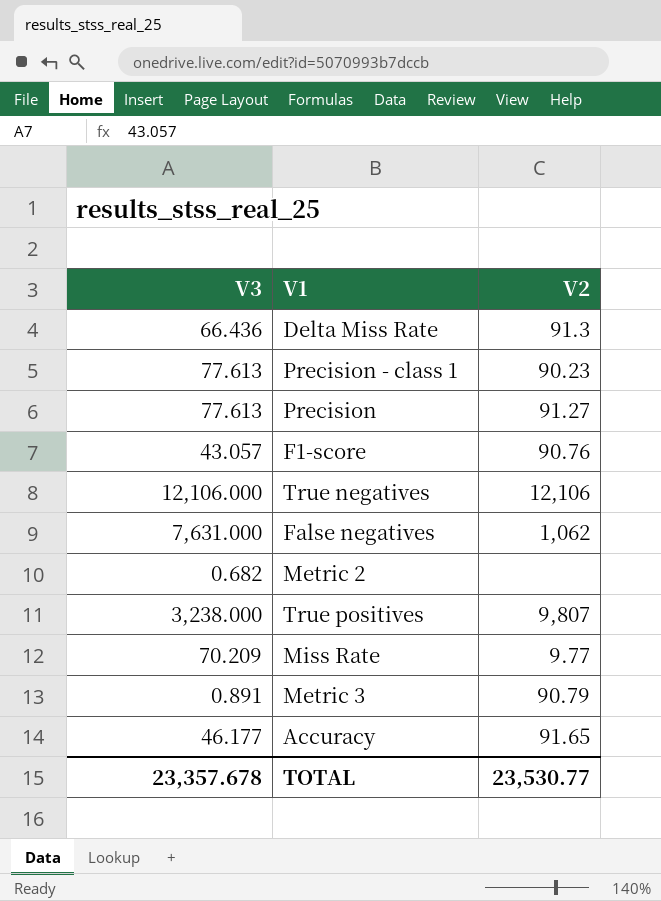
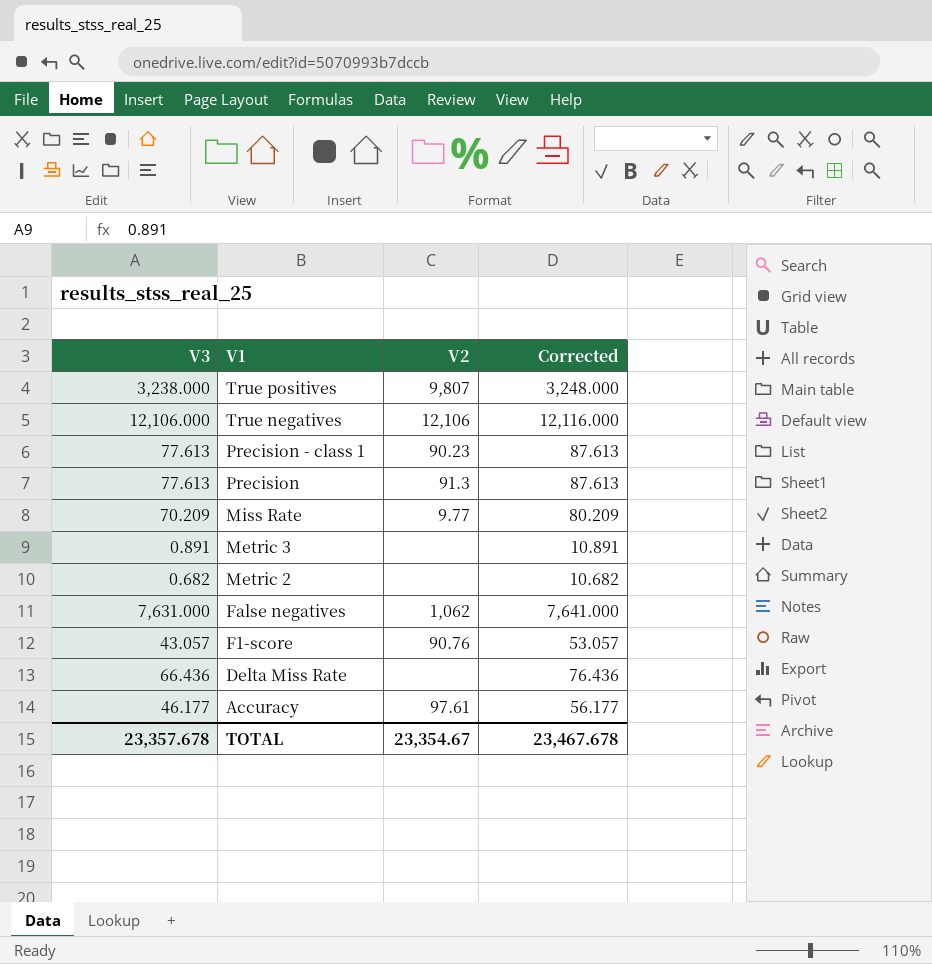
row order: none -> V1 descending
column Corrected | formula: none -> [V3] + 10
Precision | V2: 91.27 -> 91.3
Metric 3 | V2: 90.79 -> none
Delta Miss Rate | V2: 91.3 -> none
Accuracy | V2: 91.65 -> 97.61
TOTAL | V2: 23,530.77 -> 23,354.67

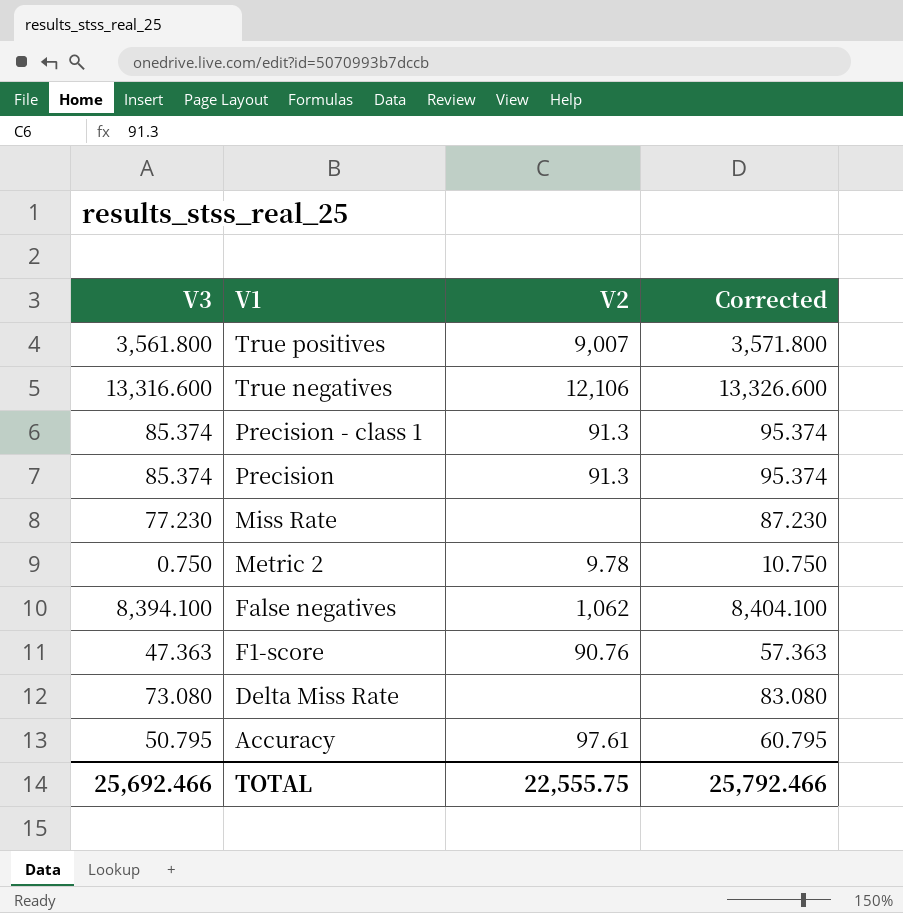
row Metric 3: 0.891 | none | 10.891 -> none
True positives | V3: 3,238.000 -> 3,561.800
True positives | V2: 9,807 -> 9,007
True positives | Corrected: 3,248.000 -> 3,571.800
True negatives | V3: 12,106.000 -> 13,316.600
True negatives | Corrected: 12,116.000 -> 13,326.600
Precision - class 1 | V3: 77.613 -> 85.374
Precision - class 1 | V2: 90.23 -> 91.3
Precision - class 1 | Corrected: 87.613 -> 95.374
Precision | V3: 77.613 -> 85.374
Precision | Corrected: 87.613 -> 95.374
Miss Rate | V3: 70.209 -> 77.230
Miss Rate | V2: 9.77 -> none
Miss Rate | Corrected: 80.209 -> 87.230
Metric 2 | V3: 0.682 -> 0.750
Metric 2 | V2: none -> 9.78
Metric 2 | Corrected: 10.682 -> 10.750
False negatives | V3: 7,631.000 -> 8,394.100
False negatives | Corrected: 7,641.000 -> 8,404.100
F1-score | V3: 43.057 -> 47.363
F1-score | Corrected: 53.057 -> 57.363
Delta Miss Rate | V3: 66.436 -> 73.080
Delta Miss Rate | Corrected: 76.436 -> 83.080
Accuracy | V3: 46.177 -> 50.795
Accuracy | Corrected: 56.177 -> 60.795
TOTAL | V3: 23,357.678 -> 25,692.466
TOTAL | V2: 23,354.67 -> 22,555.75
TOTAL | Corrected: 23,467.678 -> 25,792.466

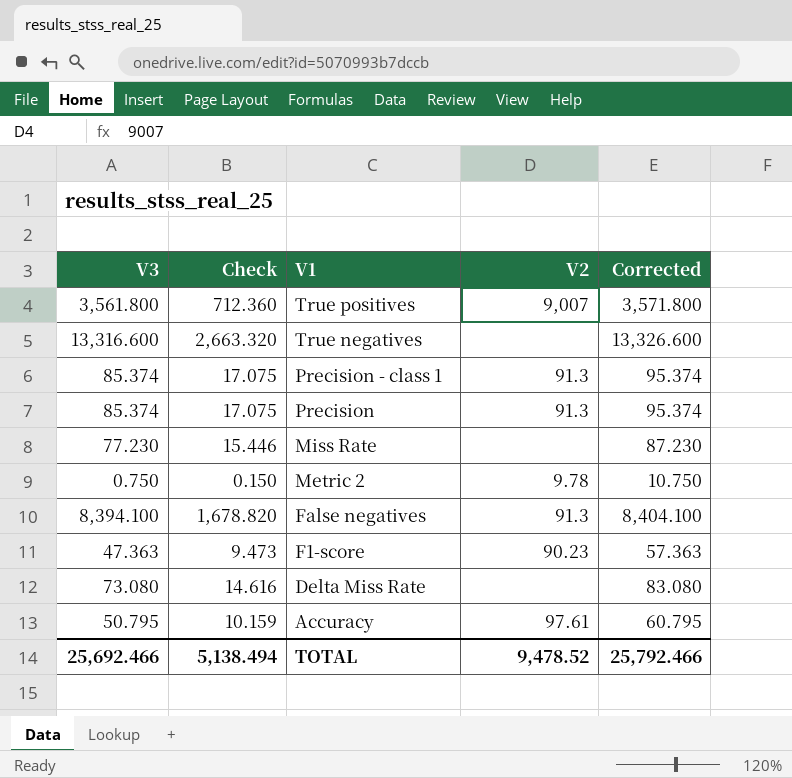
column Check | formula: none -> [V3] * 0.2
True negatives | V2: 12,106 -> none
False negatives | V2: 1,062 -> 91.3
F1-score | V2: 90.76 -> 90.23
TOTAL | V2: 22,555.75 -> 9,478.52

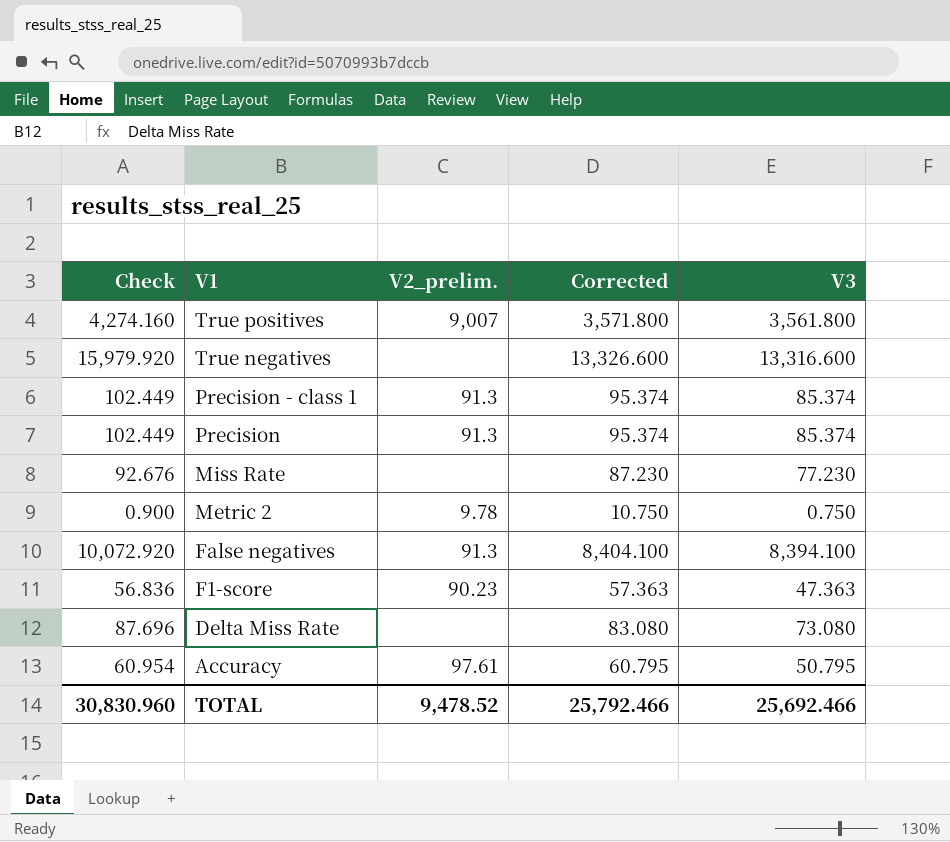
column Check | formula: [V3] * 0.2 -> [V3] * 1.2
column name: V2 -> V2_prelim.
column V3 | position: 1 -> 5
TOTAL | Check: 5,138.494 -> 30,830.960

